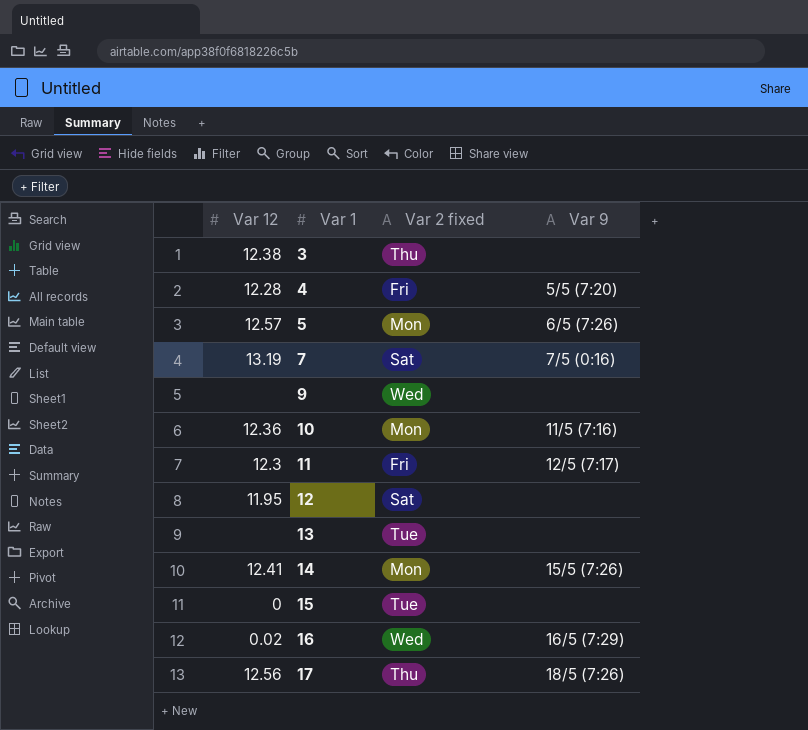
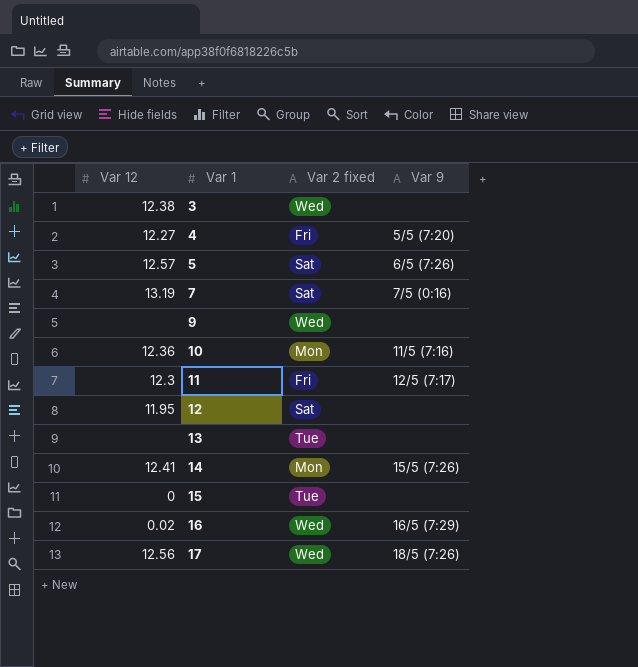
3 | Var 2 fixed: Thu -> Wed
4 | Var 12: 12.28 -> 12.27
5 | Var 2 fixed: Mon -> Sat
17 | Var 2 fixed: Thu -> Wed

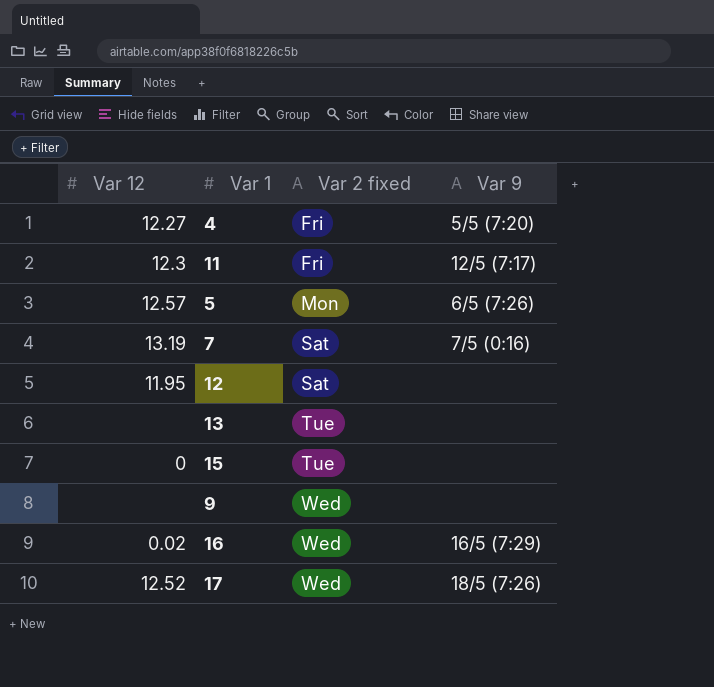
row order: Var 1 ascending -> Var 2 fixed ascending
row 3: 12.38 | Wed | none -> none
row 10: 12.36 | Mon | 11/5 (7:16) -> none
row 14: 12.41 | Mon | 15/5 (7:26) -> none
5 | Var 2 fixed: Sat -> Mon
17 | Var 12: 12.56 -> 12.52

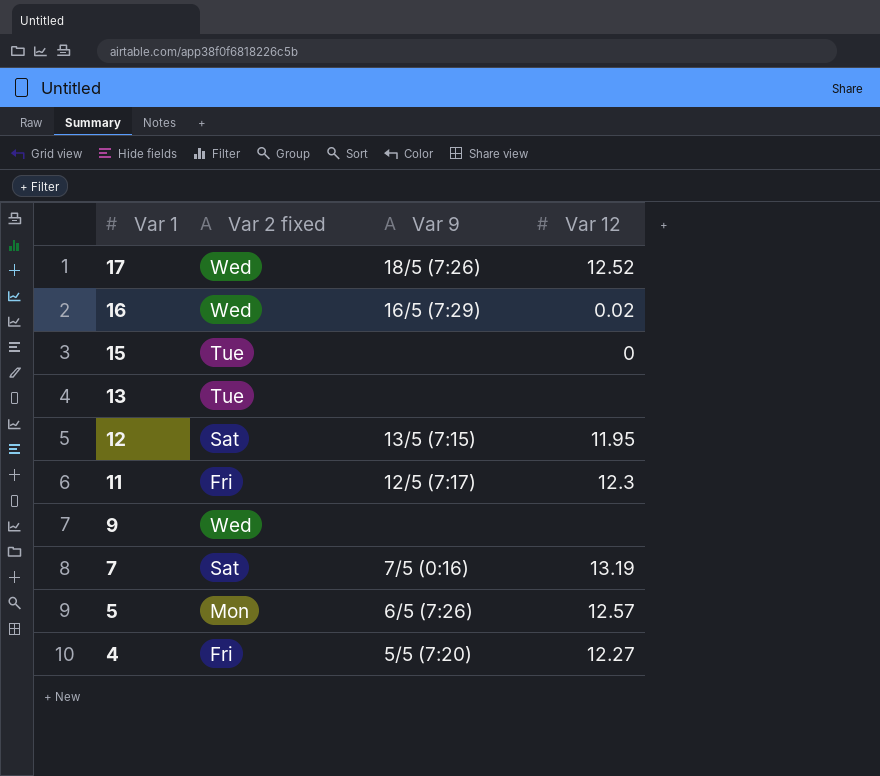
row order: Var 2 fixed ascending -> Var 1 descending
column Var 12 | position: 1 -> 4
12 | Var 9: none -> 13/5 (7:15)

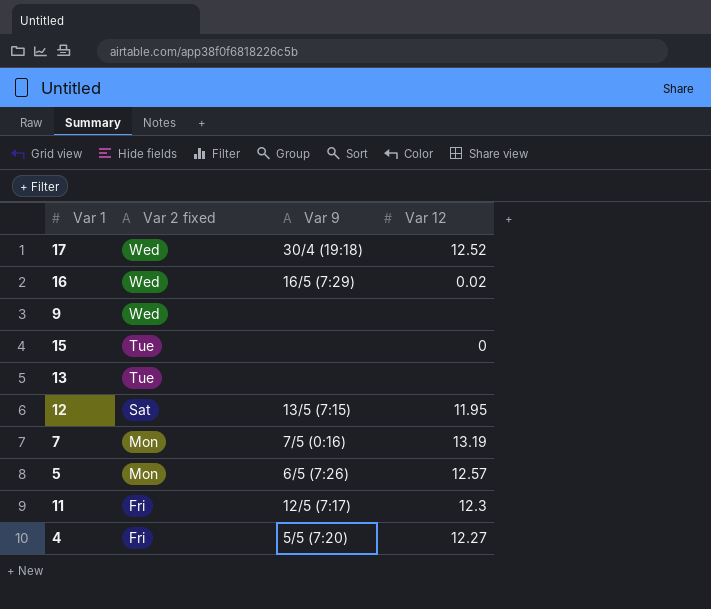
row order: Var 1 descending -> Var 2 fixed descending
17 | Var 9: 18/5 (7:26) -> 30/4 (19:18)
7 | Var 2 fixed: Sat -> Mon

